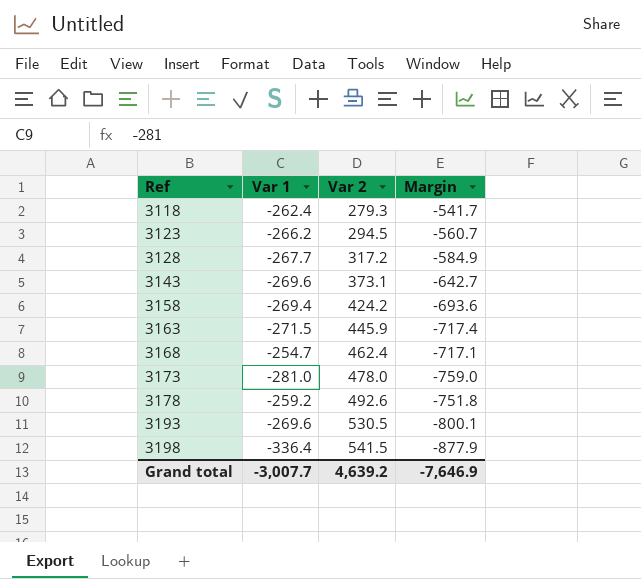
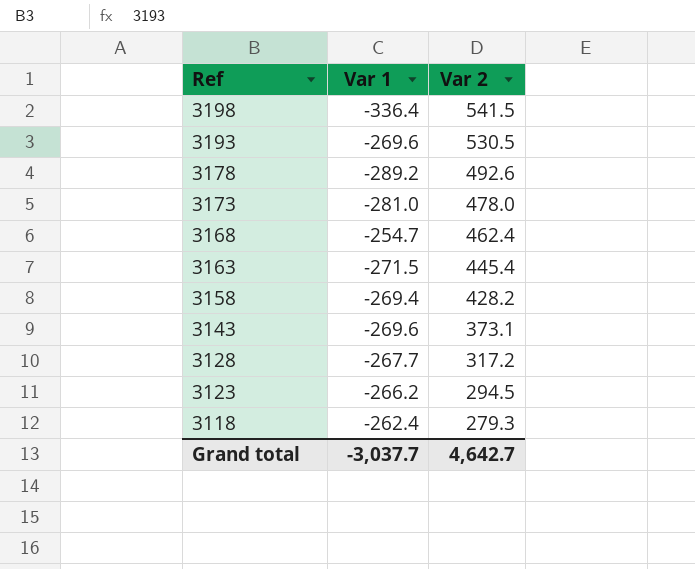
row order: Ref ascending -> Ref descending
column Margin | formula: [Var 1] - [Var 2] -> none
3178 | Var 1: -259.2 -> -289.2
3163 | Var 2: 445.9 -> 445.4
3158 | Var 2: 424.2 -> 428.2
Grand total | Var 1: -3,007.7 -> -3,037.7
Grand total | Var 2: 4,639.2 -> 4,642.7

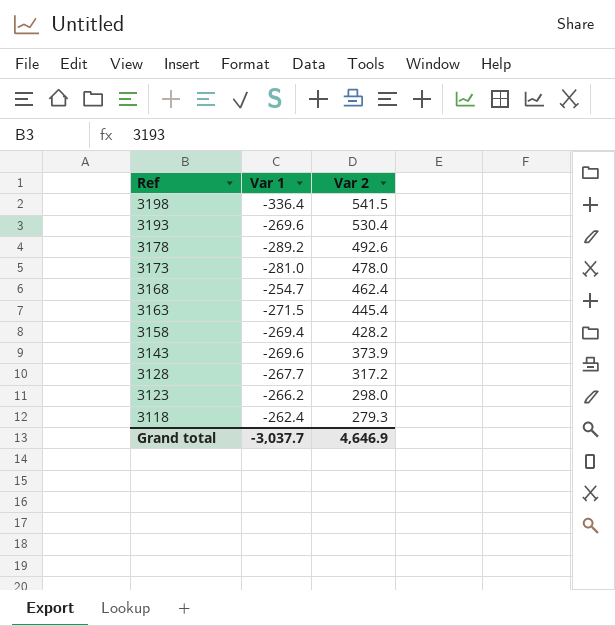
3193 | Var 2: 530.5 -> 530.4
3143 | Var 2: 373.1 -> 373.9
3123 | Var 2: 294.5 -> 298.0
Grand total | Var 2: 4,642.7 -> 4,646.9

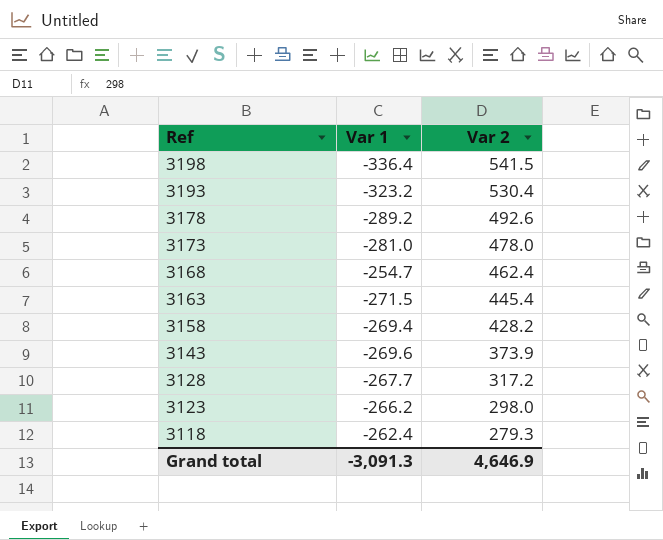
3193 | Var 1: -269.6 -> -323.2
Grand total | Var 1: -3,037.7 -> -3,091.3

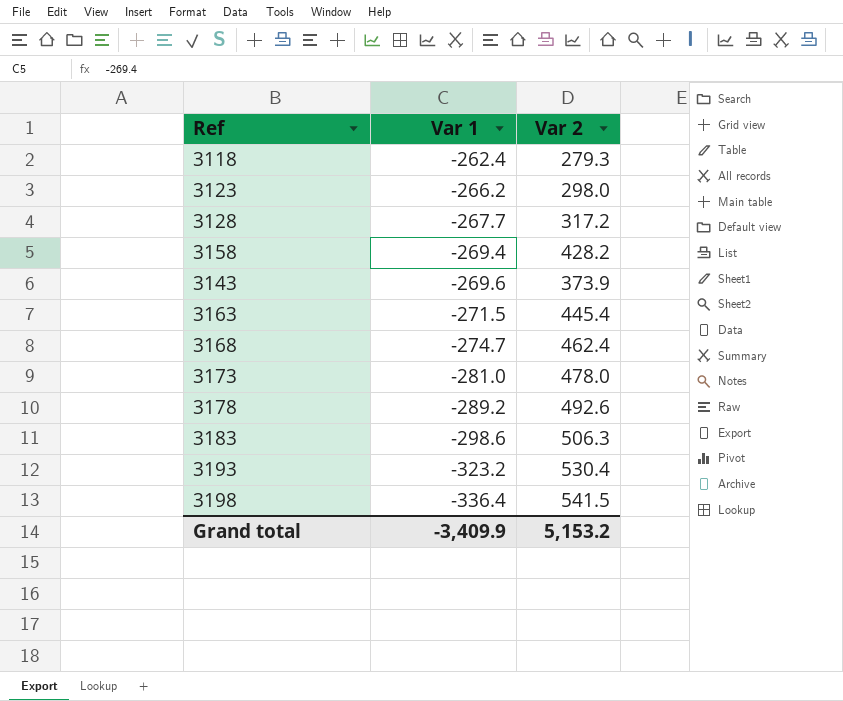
row order: Ref descending -> Var 1 descending
3168 | Var 1: -254.7 -> -274.7
row 3183: none -> -298.6 | 506.3
Grand total | Var 1: -3,091.3 -> -3,409.9
Grand total | Var 2: 4,646.9 -> 5,153.2

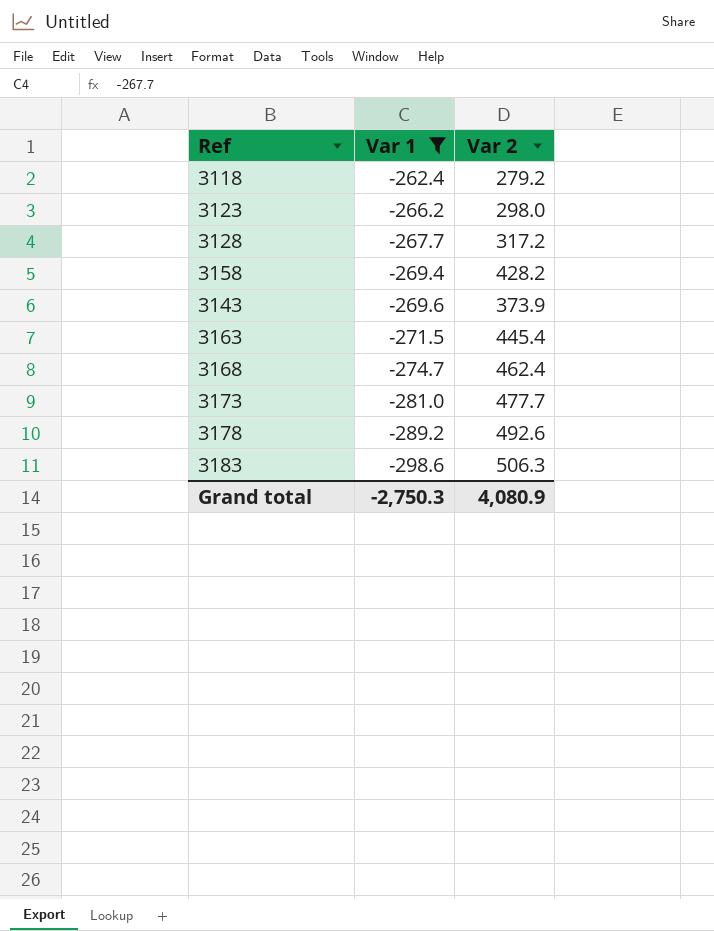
filter: none -> Var 1 >= -298.6
3118 | Var 2: 279.3 -> 279.2
3173 | Var 2: 478.0 -> 477.7
Grand total | Var 1: -3,409.9 -> -2,750.3
Grand total | Var 2: 5,153.2 -> 4,080.9

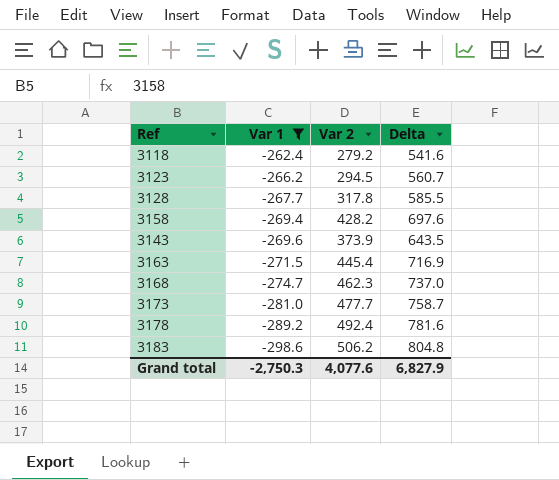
column Delta | formula: none -> [Var 2] - [Var 1]
3123 | Var 2: 298.0 -> 294.5
3128 | Var 2: 317.2 -> 317.8
3168 | Var 2: 462.4 -> 462.3
3178 | Var 2: 492.6 -> 492.4
3183 | Var 2: 506.3 -> 506.2
Grand total | Var 2: 4,080.9 -> 4,077.6

